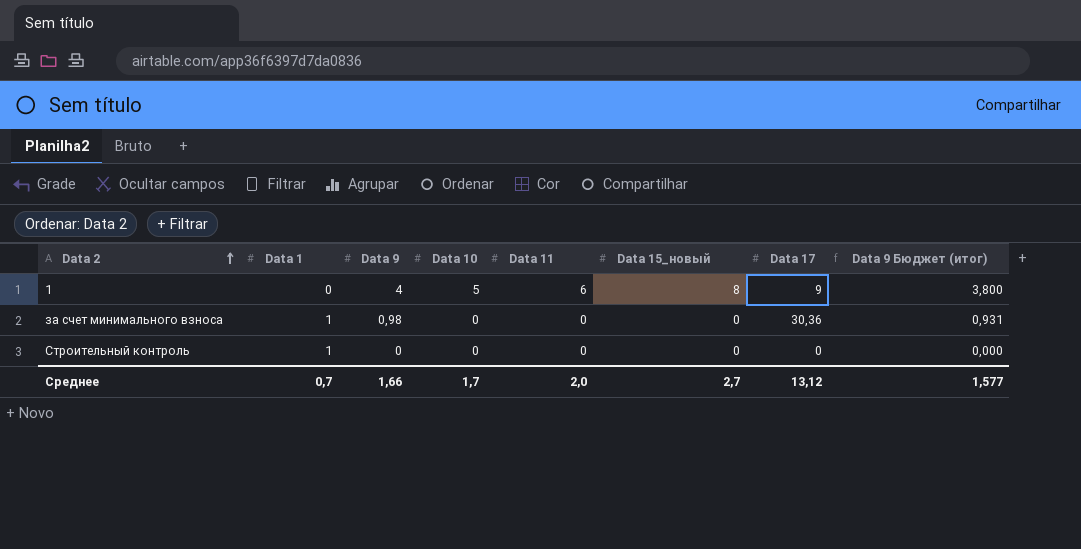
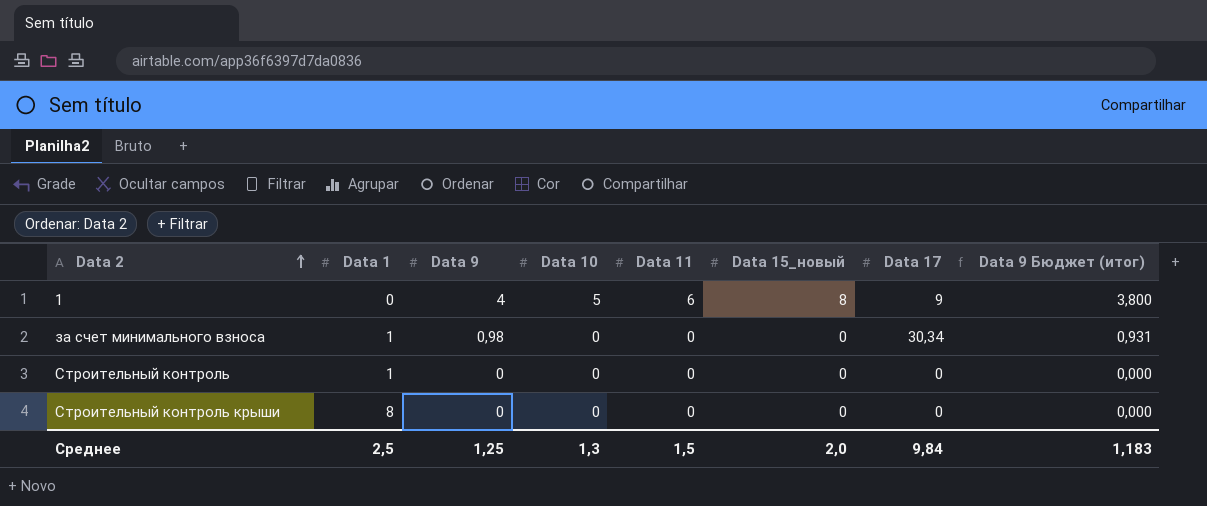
за счет минимального взноса | Data 17: 30,36 -> 30,34
row Строительный контроль крыши: none -> 8 | 0 | 0 | 0 | 0 | 0 | 0,000
Среднее | Data 1: 0,7 -> 2,5
Среднее | Data 9: 1,66 -> 1,25
Среднее | Data 10: 1,7 -> 1,3
Среднее | Data 11: 2,0 -> 1,5
Среднее | Data 15_новый: 2,7 -> 2,0
Среднее | Data 17: 13,12 -> 9,84
Среднее | Data 9 Бюджет (итог): 1,577 -> 1,183

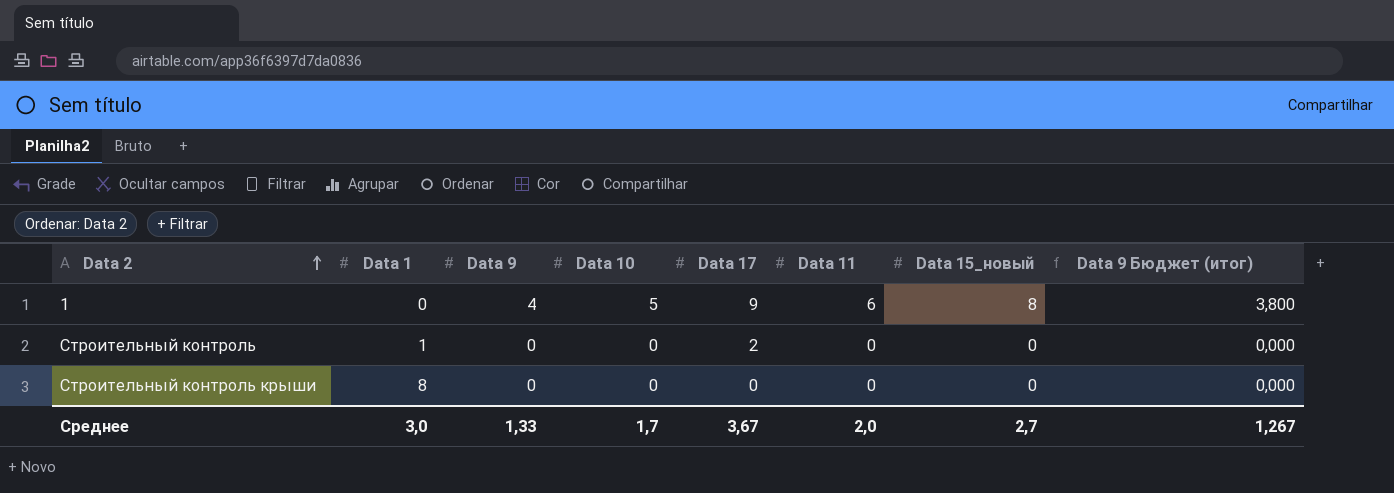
column Data 17 | position: 7 -> 5
row за счет минимального взноса: 1 | 0,98 | 0 | 0 | 0 | 30,34 | 0,931 -> none
Строительный контроль | Data 17: 0 -> 2
Среднее | Data 1: 2,5 -> 3,0
Среднее | Data 9: 1,25 -> 1,33
Среднее | Data 10: 1,3 -> 1,7
Среднее | Data 17: 9,84 -> 3,67
Среднее | Data 11: 1,5 -> 2,0
Среднее | Data 15_новый: 2,0 -> 2,7
Среднее | Data 9 Бюджет (итог): 1,183 -> 1,267

